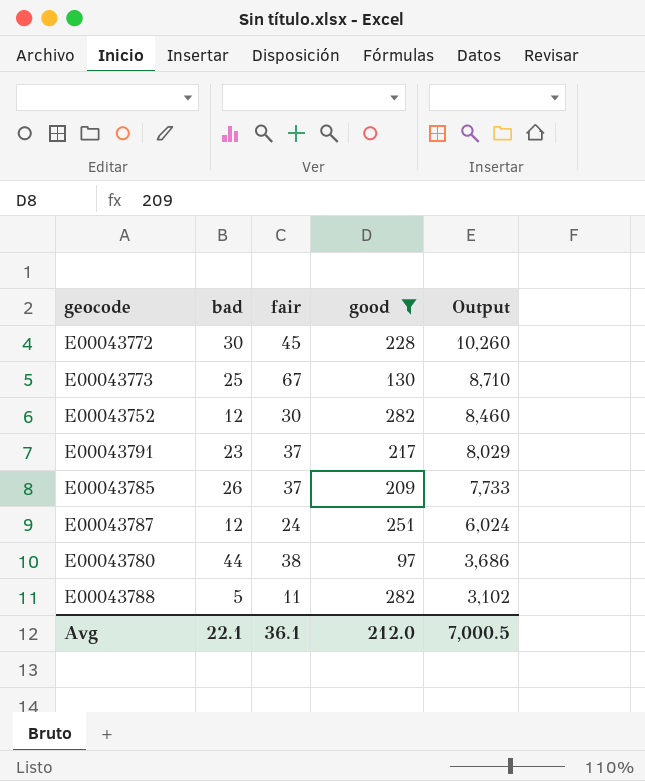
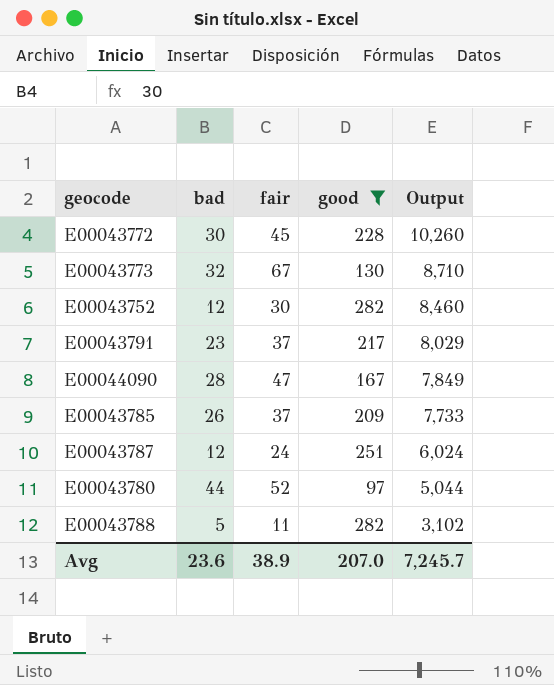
E00043773 | bad: 25 -> 32
row E00044090: none -> 28 | 47 | 167 | 7,849
E00043780 | fair: 38 -> 52
E00043780 | Output: 3,686 -> 5,044
Avg | bad: 22.1 -> 23.6
Avg | fair: 36.1 -> 38.9
Avg | good: 212.0 -> 207.0
Avg | Output: 7,000.5 -> 7,245.7

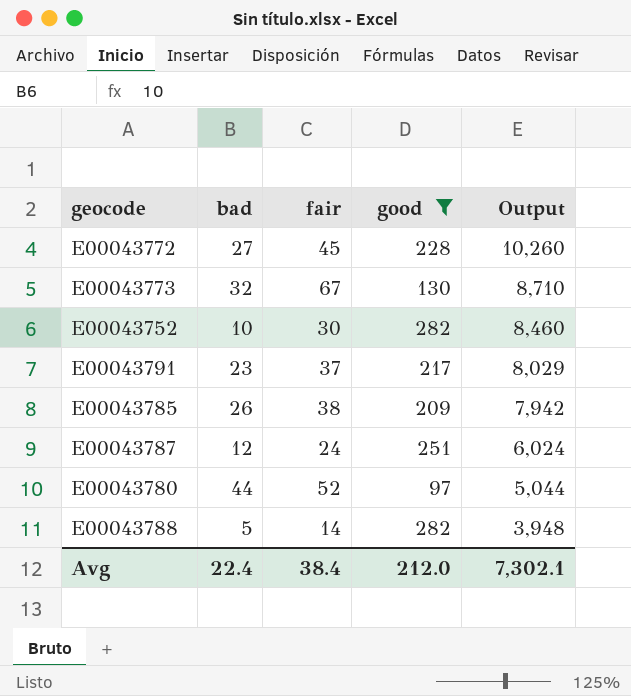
row E00044090: 28 | 47 | 167 | 7,849 -> none
E00043772 | bad: 30 -> 27
E00043752 | bad: 12 -> 10
E00043785 | fair: 37 -> 38
E00043785 | Output: 7,733 -> 7,942
E00043788 | fair: 11 -> 14
E00043788 | Output: 3,102 -> 3,948
Avg | bad: 23.6 -> 22.4
Avg | fair: 38.9 -> 38.4
Avg | good: 207.0 -> 212.0
Avg | Output: 7,245.7 -> 7,302.1

